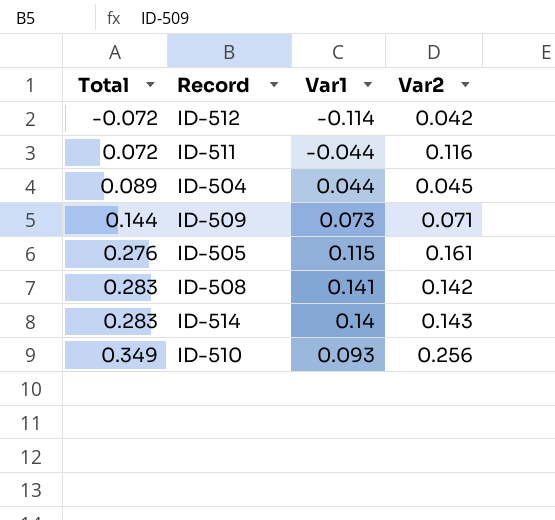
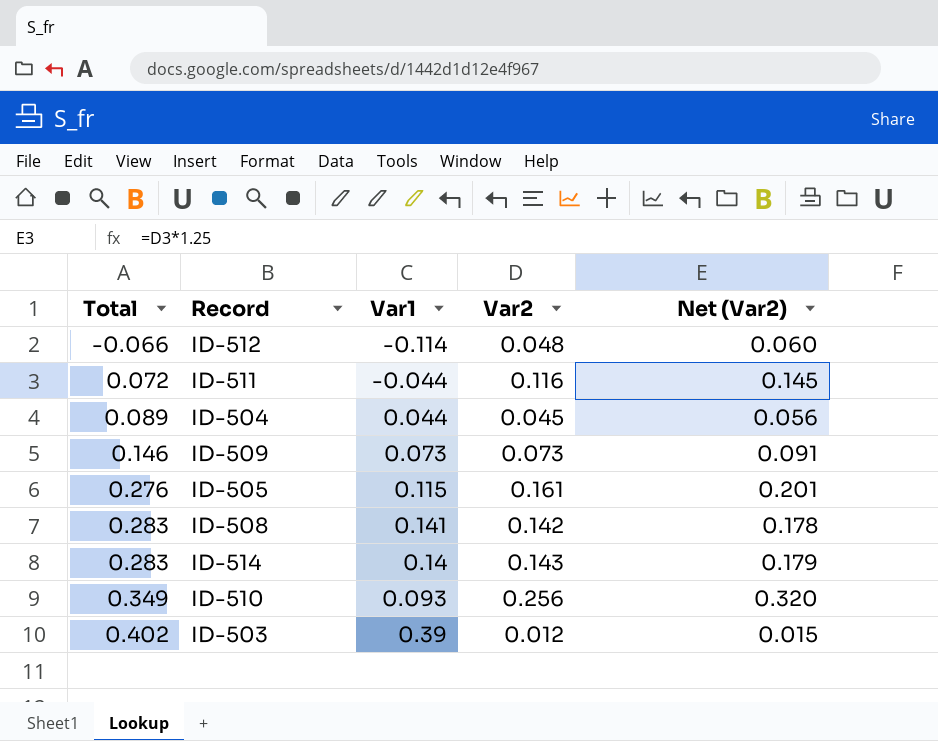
column Net (Var2) | formula: none -> [Var2] * 1.25
ID-512 | Total: -0.072 -> -0.066
ID-512 | Var2: 0.042 -> 0.048
ID-509 | Total: 0.144 -> 0.146
ID-509 | Var2: 0.071 -> 0.073
row ID-503: none -> 0.402 | 0.39 | 0.012 | 0.015

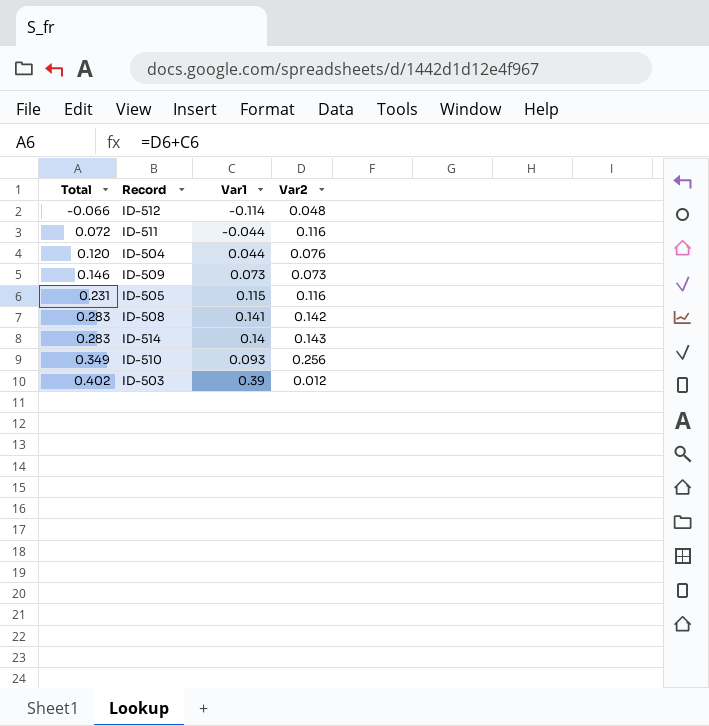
column Net (Var2) | formula: [Var2] * 1.25 -> none
ID-504 | Total: 0.089 -> 0.120
ID-504 | Var2: 0.045 -> 0.076
ID-505 | Total: 0.276 -> 0.231
ID-505 | Var2: 0.161 -> 0.116

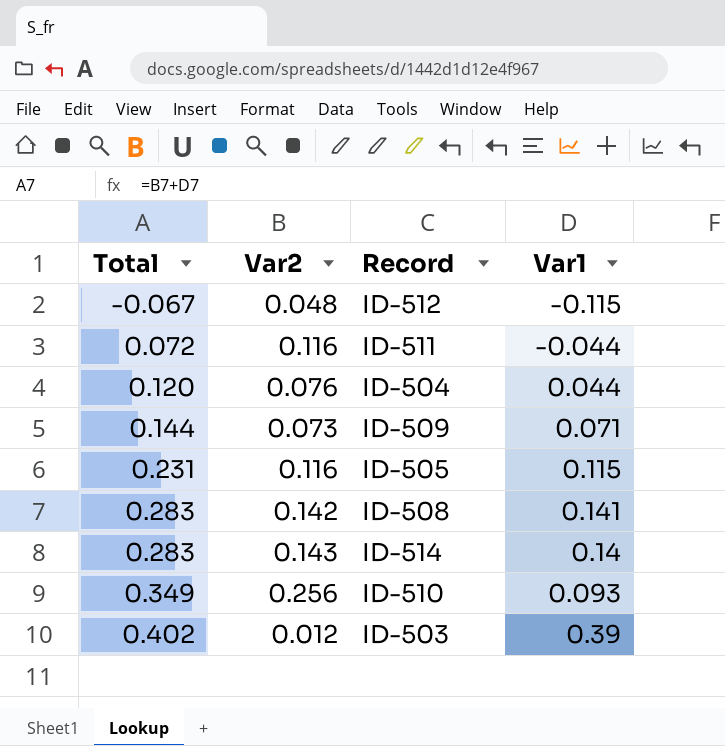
column Var2 | position: 4 -> 2
ID-512 | Total: -0.066 -> -0.067
ID-512 | Var1: -0.114 -> -0.115
ID-509 | Total: 0.146 -> 0.144
ID-509 | Var1: 0.073 -> 0.071

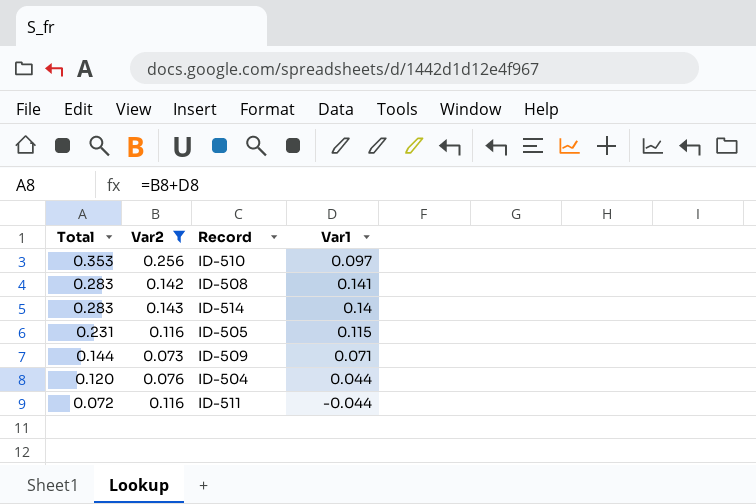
filter: none -> Var2 >= 0.073
row order: Total ascending -> Total descending
ID-510 | Total: 0.349 -> 0.353
ID-510 | Var1: 0.093 -> 0.097

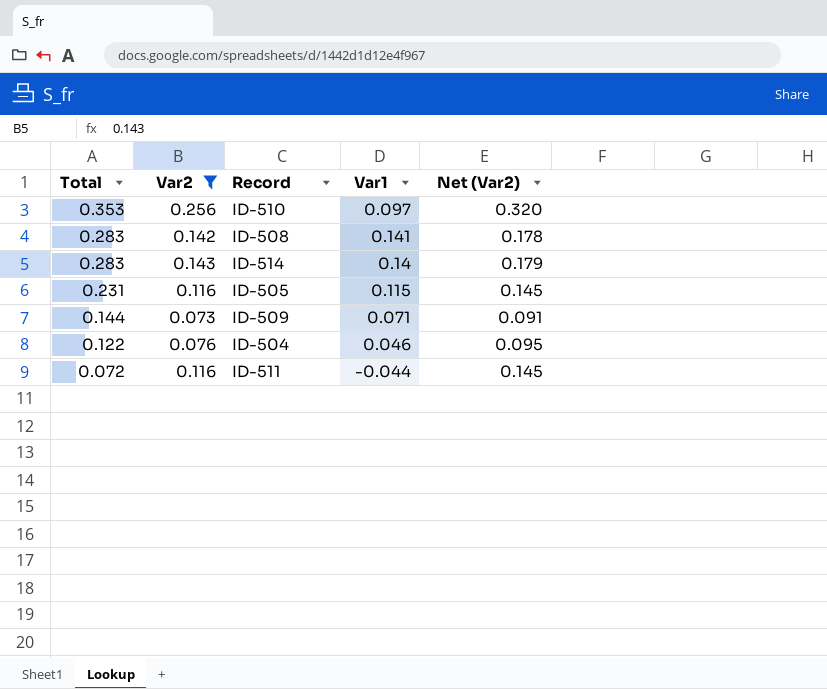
column Net (Var2) | formula: none -> [Var2] * 1.25
ID-504 | Total: 0.120 -> 0.122
ID-504 | Var1: 0.044 -> 0.046

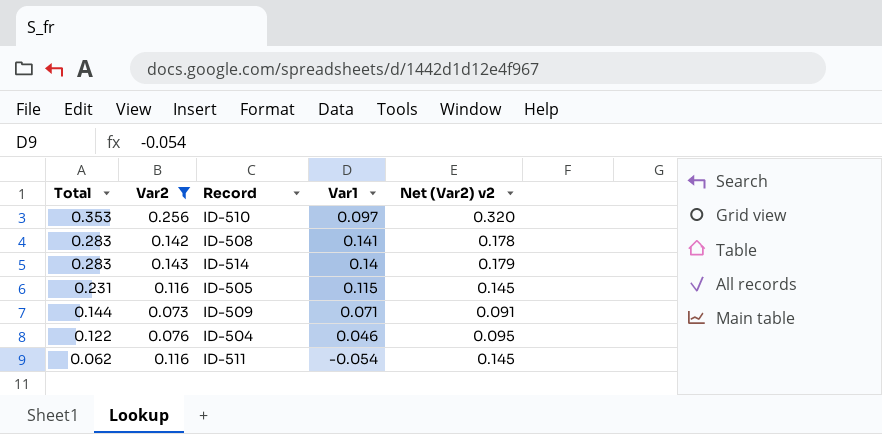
column name: Net (Var2) -> Net (Var2) v2
ID-511 | Total: 0.072 -> 0.062
ID-511 | Var1: -0.044 -> -0.054

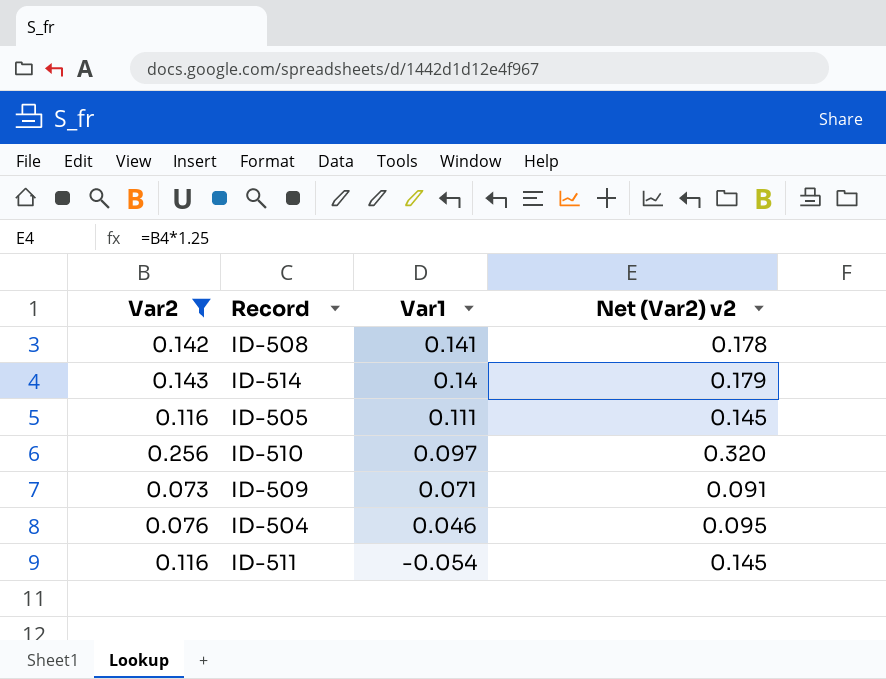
row order: Total descending -> Var1 descending
column Total | formula: [Var2] + [Var1] -> none
ID-505 | Var1: 0.115 -> 0.111

